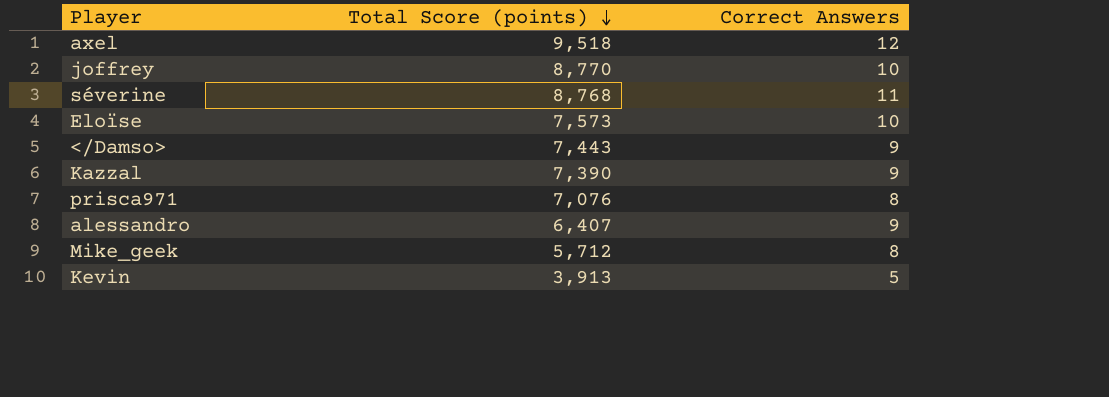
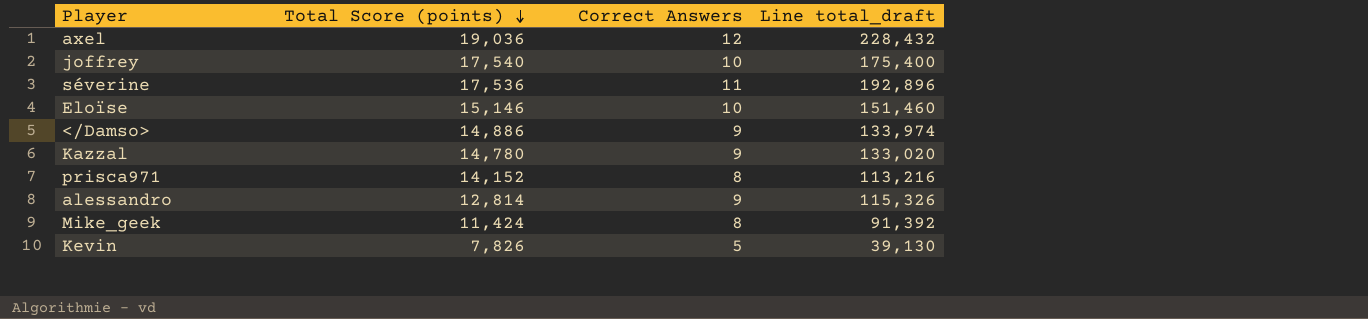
column Line total_draft | formula: none -> [Total Score (points)] * [Correct Answers]
axel | Total Score (points): 9,518 -> 19,036
joffrey | Total Score (points): 8,770 -> 17,540
séverine | Total Score (points): 8,768 -> 17,536
Eloïse | Total Score (points): 7,573 -> 15,146
</Damso> | Total Score (points): 7,443 -> 14,886
Kazzal | Total Score (points): 7,390 -> 14,780
prisca971 | Total Score (points): 7,076 -> 14,152
alessandro | Total Score (points): 6,407 -> 12,814
Mike_geek | Total Score (points): 5,712 -> 11,424
Kevin | Total Score (points): 3,913 -> 7,826

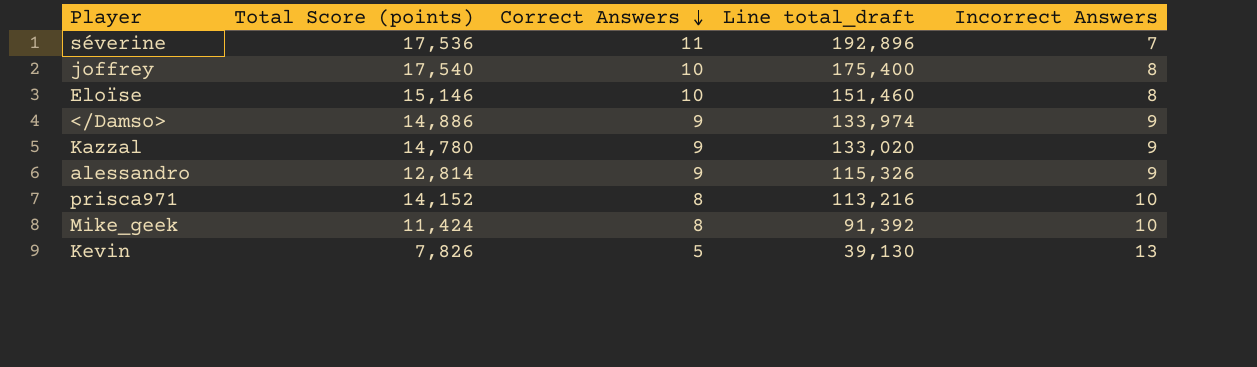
row order: Total Score (points) descending -> Correct Answers descending
column Incorrect Answers | position: none -> 5
row axel: 19,036 | 12 | 228,432 -> none

